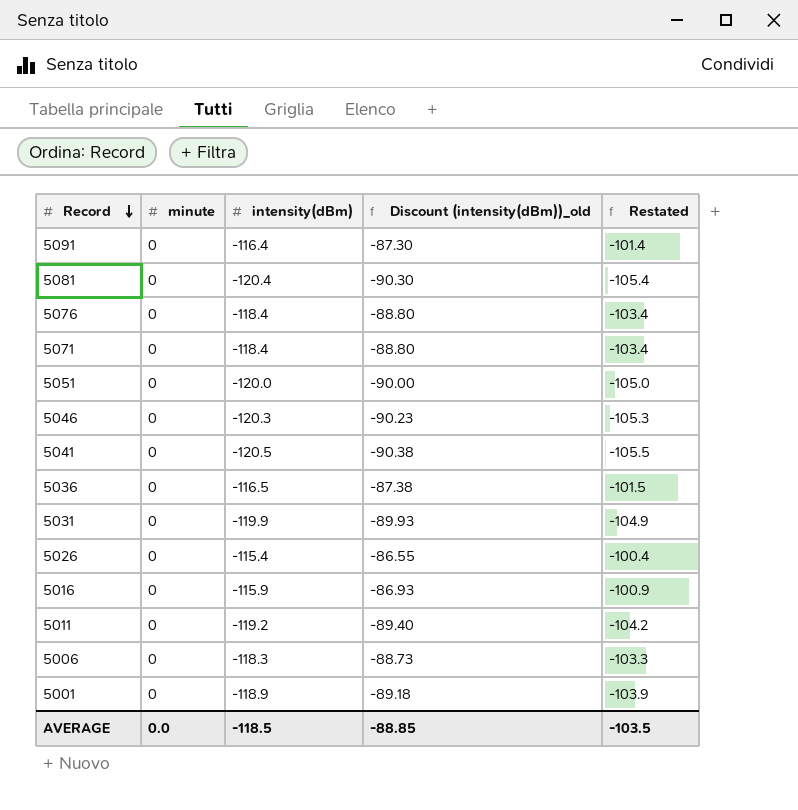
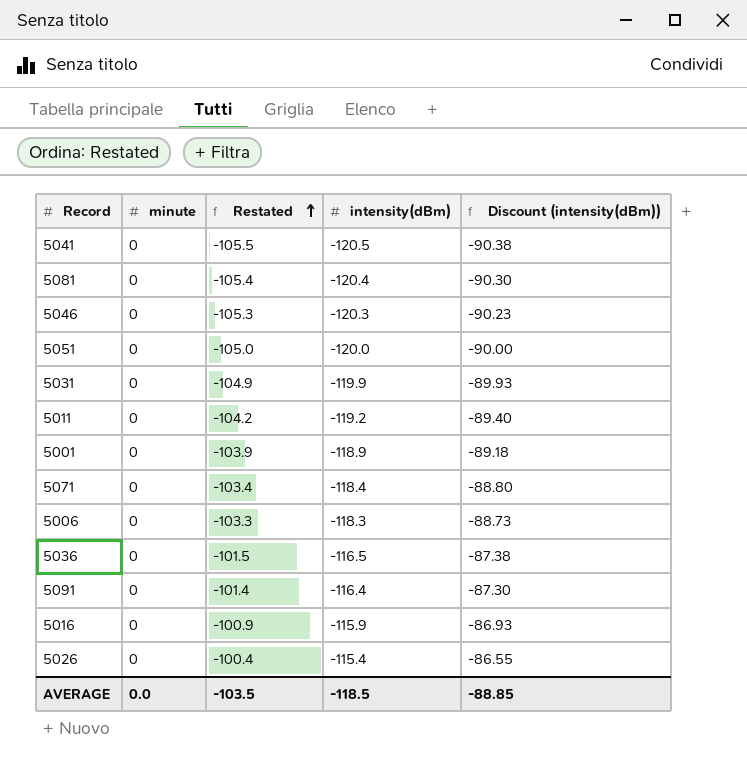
row order: Record descending -> Restated ascending
column Restated | position: 5 -> 3
column name: Discount (intensity(dBm))_old -> Discount (intensity(dBm))
row 5076: 0 | -118.4 | -88.80 | -103.4 -> none

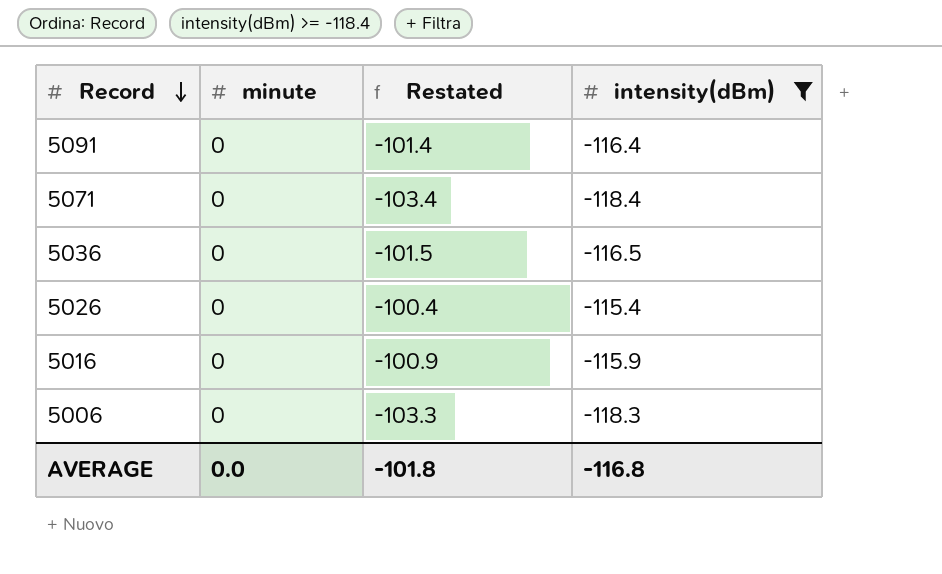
filter: none -> intensity(dBm) >= -118.4
row order: Restated ascending -> Record descending
column Discount (intensity(dBm)) | formula: [intensity(dBm)] * 0.75 -> none
AVERAGE | Restated: -103.5 -> -101.8
AVERAGE | intensity(dBm): -118.5 -> -116.8

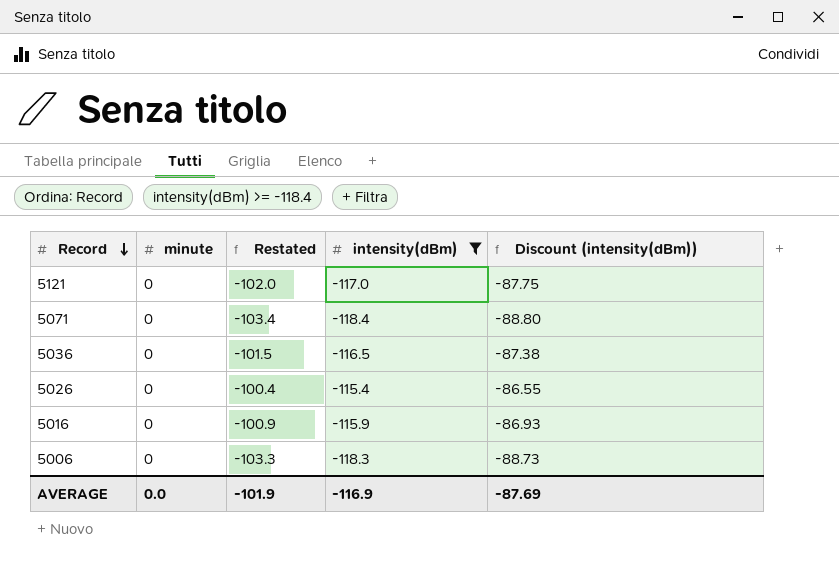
column Discount (intensity(dBm)) | formula: none -> [intensity(dBm)] * 0.75
row 5091: 0 | -101.4 | -116.4 -> none
row 5121: none -> 0 | -102.0 | -117.0 | -87.75
AVERAGE | Restated: -101.8 -> -101.9
AVERAGE | intensity(dBm): -116.8 -> -116.9

